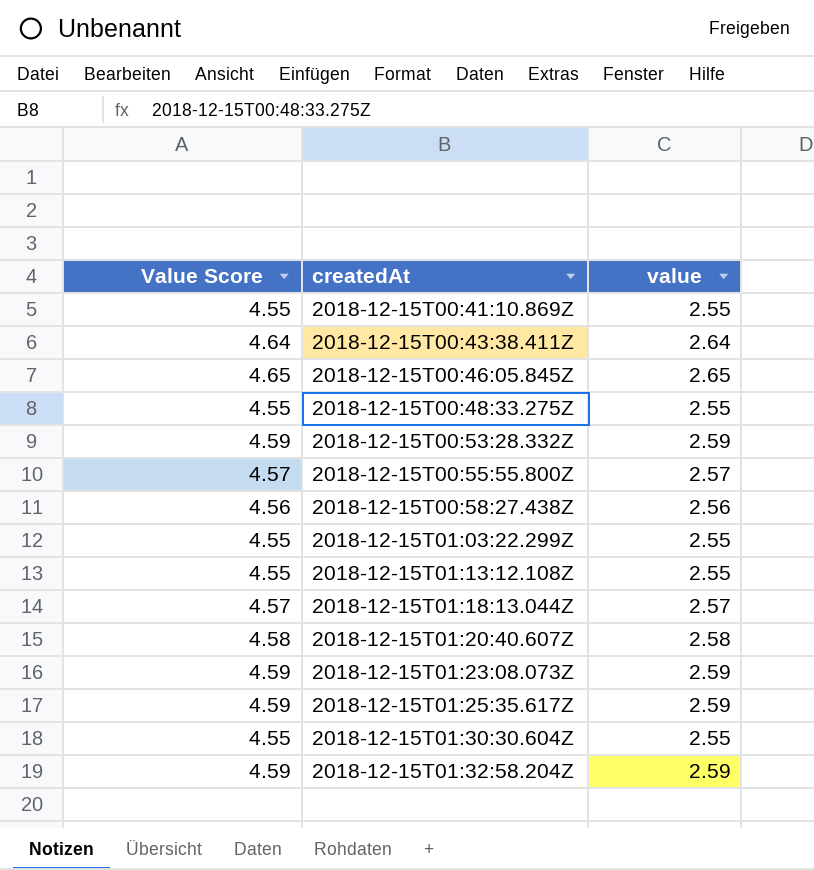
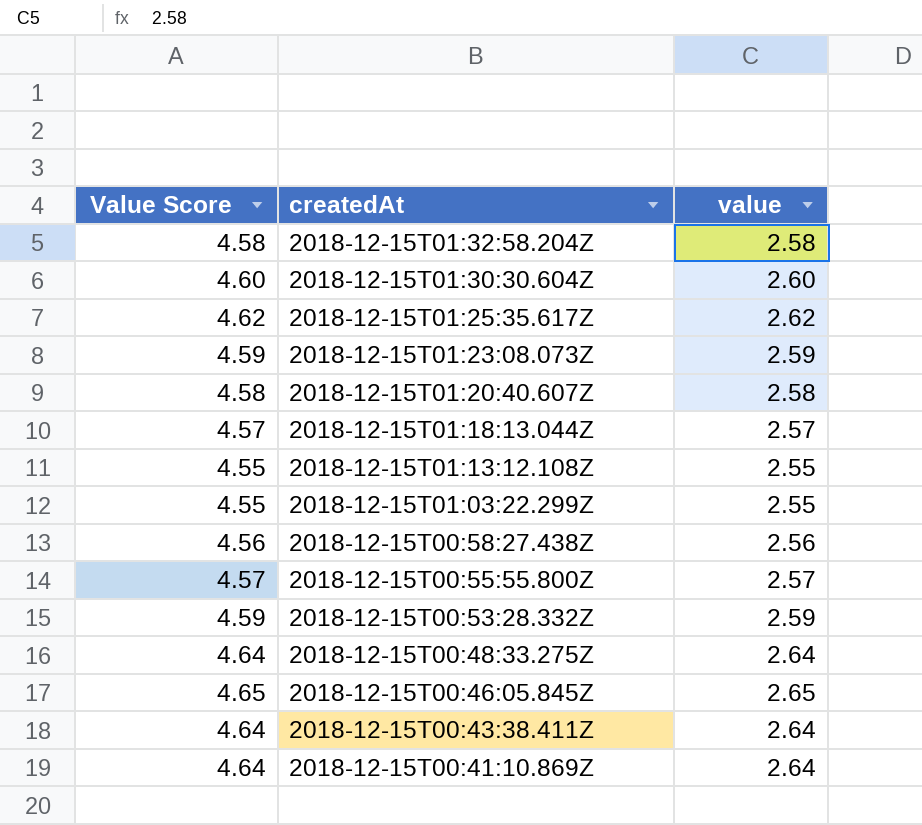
row order: createdAt ascending -> createdAt descending
2018-12-15T01:32:58.204Z | Value Score: 4.59 -> 4.58
2018-12-15T01:32:58.204Z | value: 2.59 -> 2.58
2018-12-15T01:30:30.604Z | Value Score: 4.55 -> 4.60
2018-12-15T01:30:30.604Z | value: 2.55 -> 2.60
2018-12-15T01:25:35.617Z | Value Score: 4.59 -> 4.62
2018-12-15T01:25:35.617Z | value: 2.59 -> 2.62
2018-12-15T00:48:33.275Z | Value Score: 4.55 -> 4.64
2018-12-15T00:48:33.275Z | value: 2.55 -> 2.64
2018-12-15T00:41:10.869Z | Value Score: 4.55 -> 4.64
2018-12-15T00:41:10.869Z | value: 2.55 -> 2.64

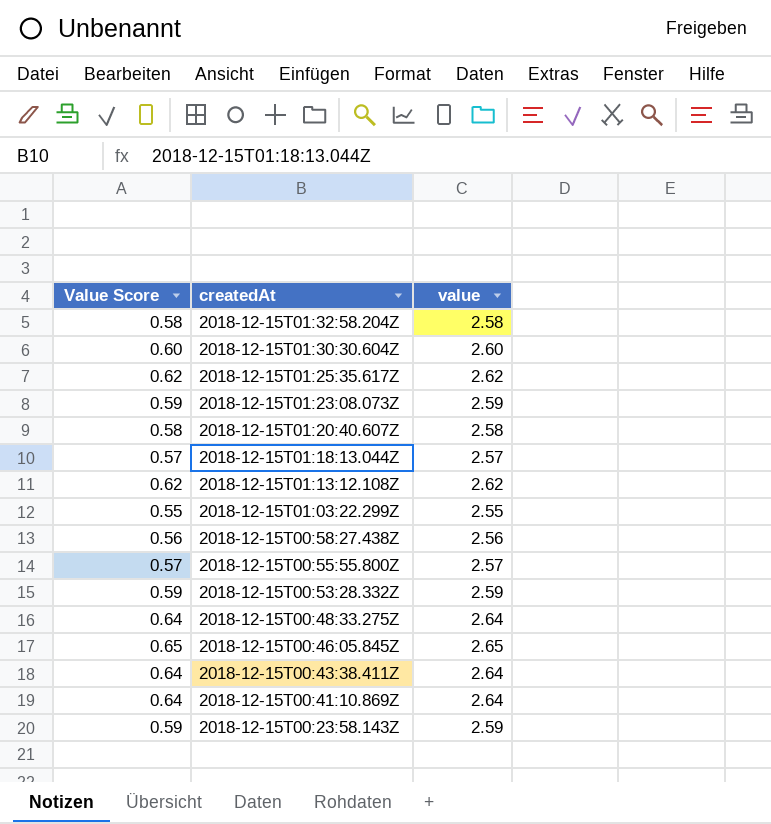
column Value Score | formula: [value] + 2 -> [value] - 2
2018-12-15T01:13:12.108Z | value: 2.55 -> 2.62
row 2018-12-15T00:23:58.143Z: none -> 0.59 | 2.59

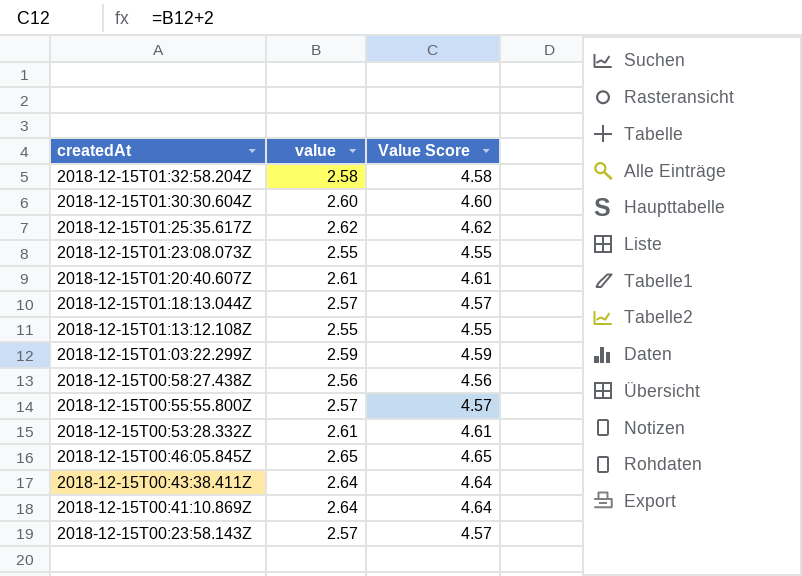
column Value Score | formula: [value] - 2 -> [value] + 2
column Value Score | position: 1 -> 3
row 2018-12-15T00:48:33.275Z: 0.64 | 2.64 -> none
2018-12-15T01:23:08.073Z | value: 2.59 -> 2.55
2018-12-15T01:20:40.607Z | value: 2.58 -> 2.61
2018-12-15T01:13:12.108Z | value: 2.62 -> 2.55
2018-12-15T01:03:22.299Z | value: 2.55 -> 2.59
2018-12-15T00:53:28.332Z | value: 2.59 -> 2.61
2018-12-15T00:23:58.143Z | value: 2.59 -> 2.57

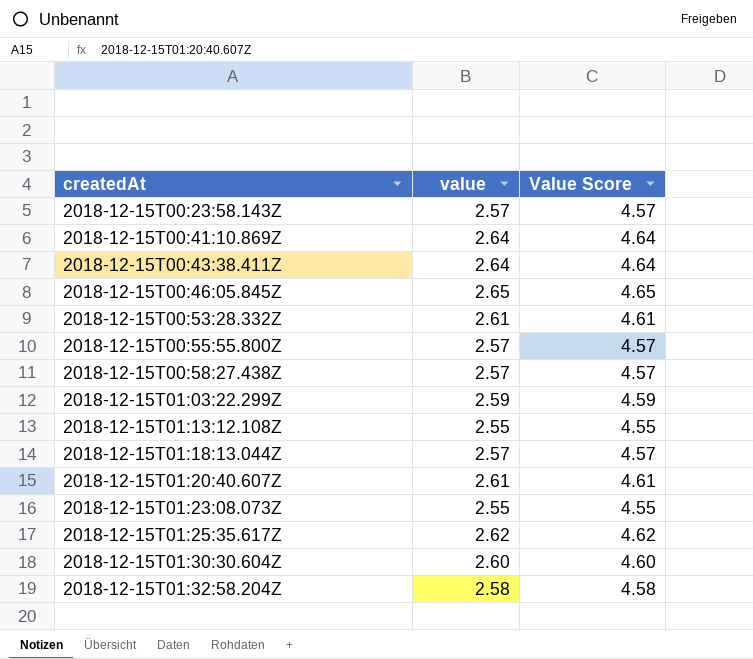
row order: createdAt descending -> createdAt ascending
2018-12-15T00:58:27.438Z | value: 2.56 -> 2.57
2018-12-15T00:58:27.438Z | Value Score: 4.56 -> 4.57

